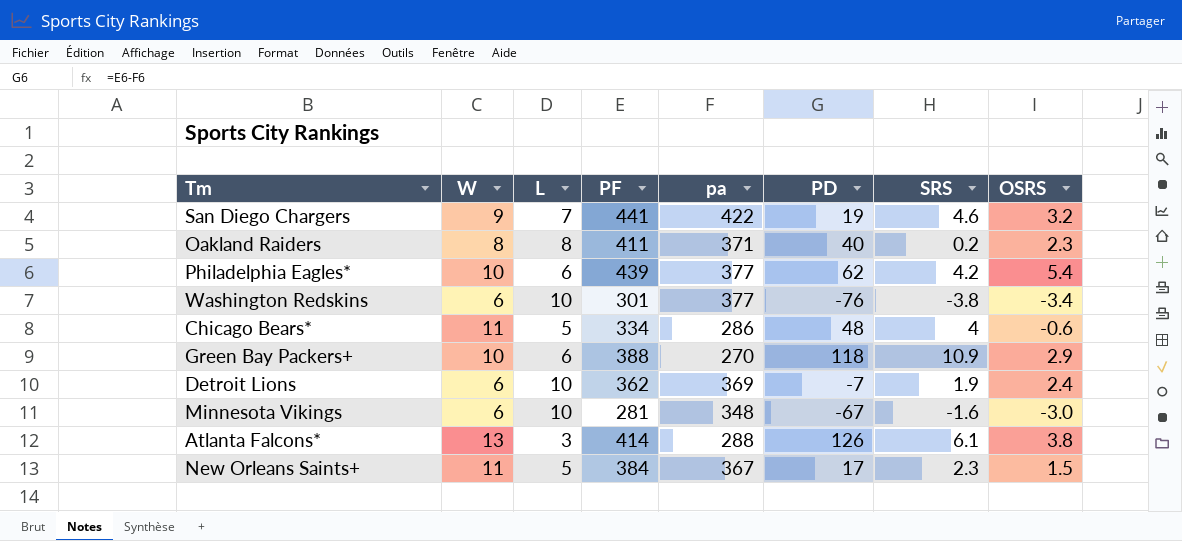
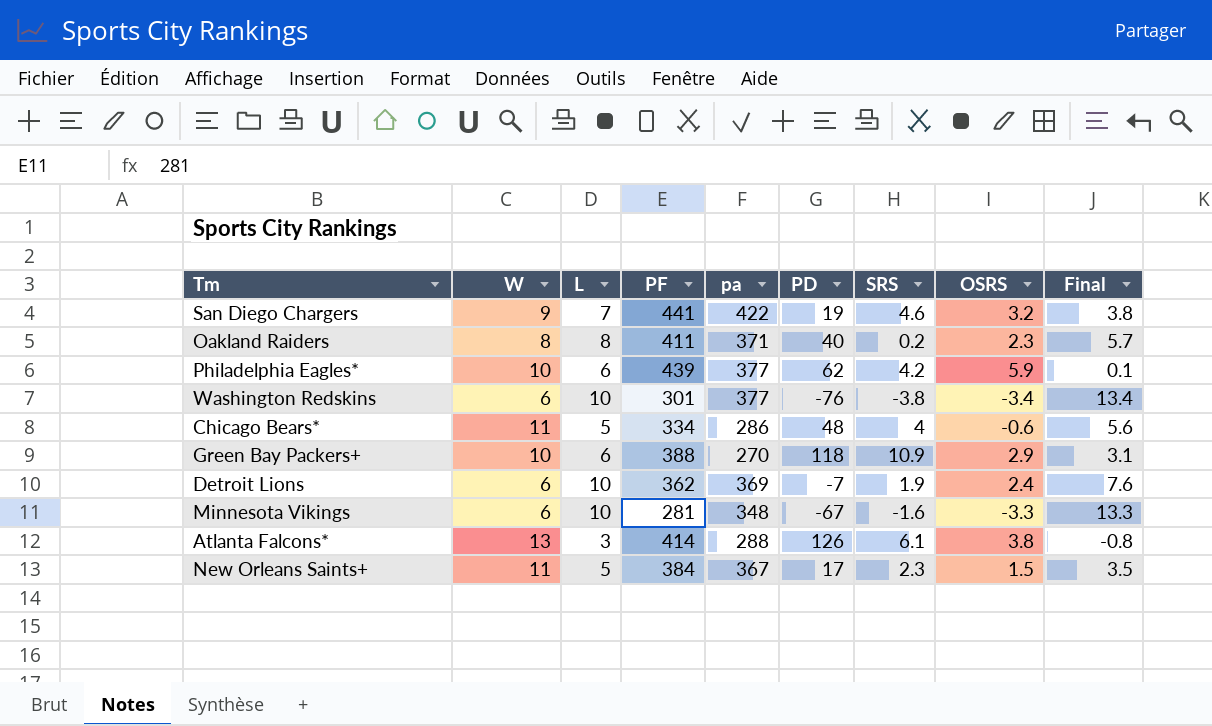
column Final | formula: none -> [L] - [OSRS]
Philadelphia Eagles* | OSRS: 5.4 -> 5.9
Minnesota Vikings | OSRS: -3.0 -> -3.3

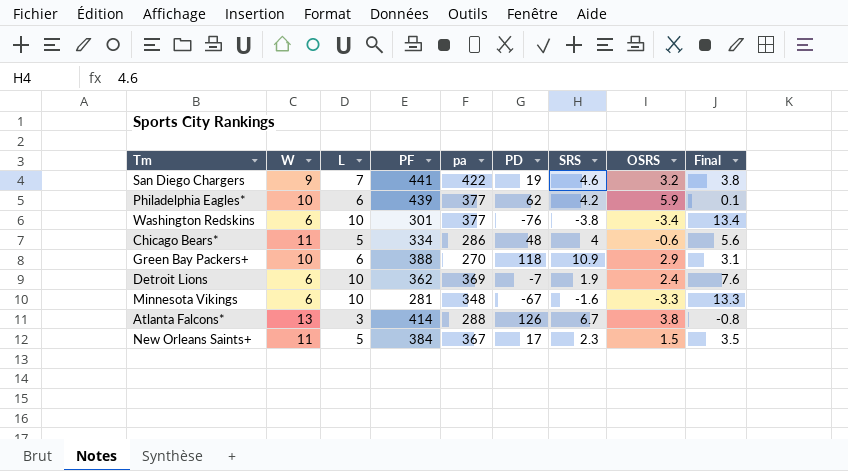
row Oakland Raiders: 8 | 8 | 411 | 371 | 40 | 0.2 | 2.3 | 5.7 -> none
Atlanta Falcons* | SRS: 6.1 -> 6.7

